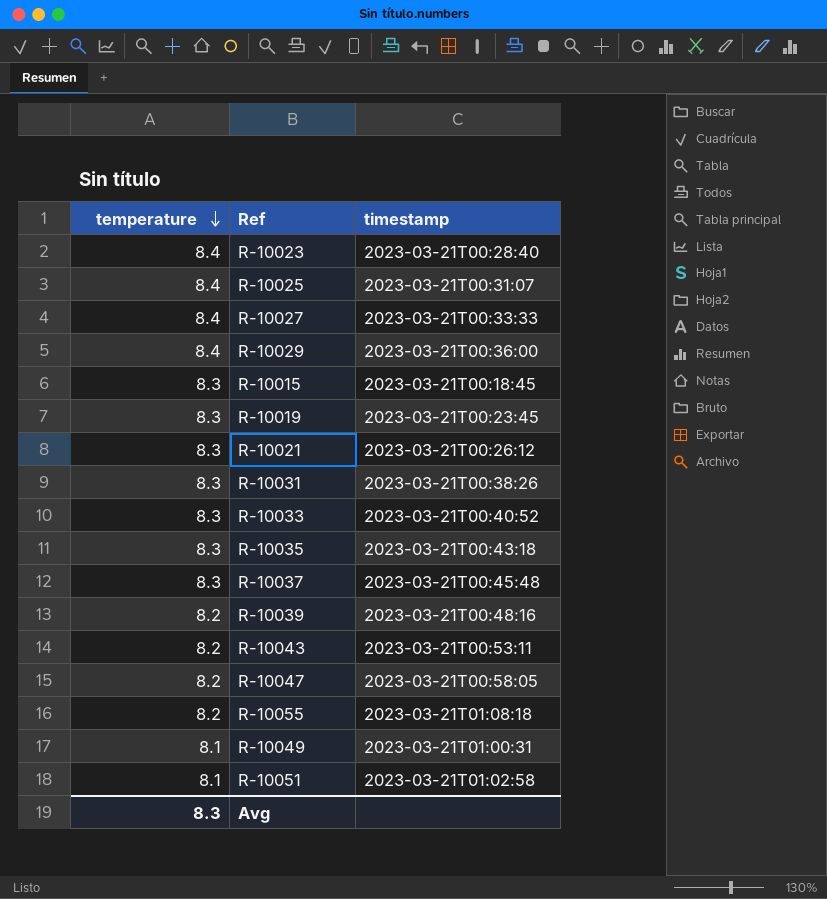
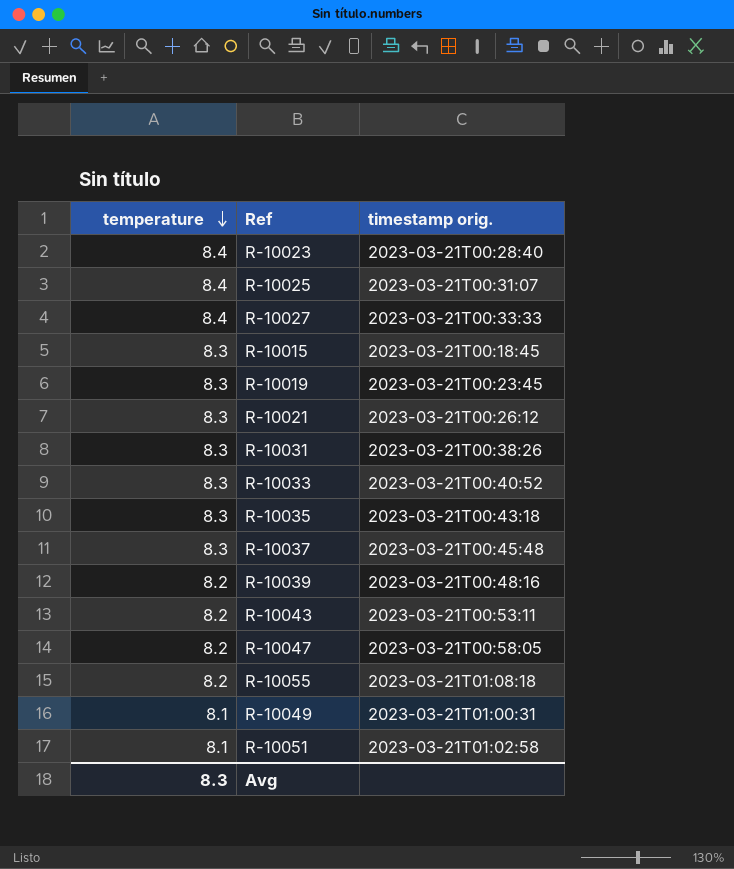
column name: timestamp -> timestamp orig.
row R-10029: 8.4 | 2023-03-21T00:36:00 -> none

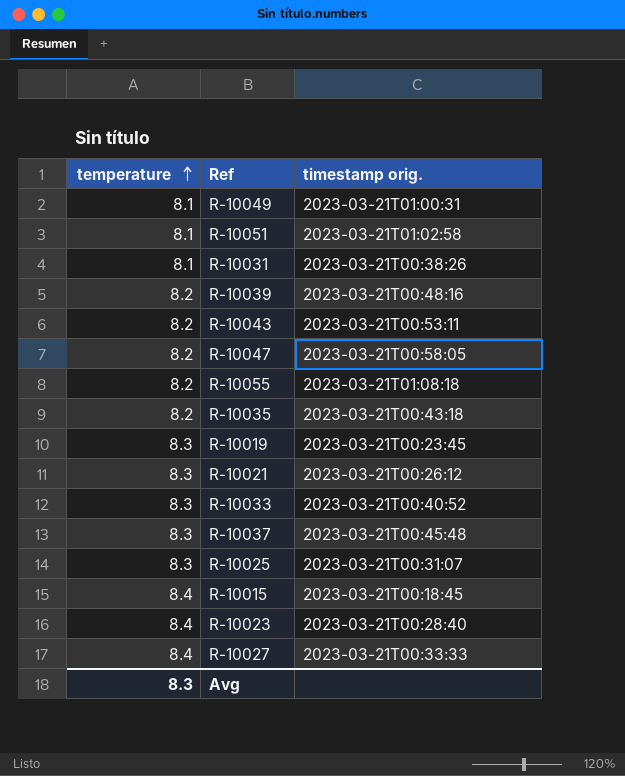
row order: temperature descending -> temperature ascending
R-10031 | temperature: 8.3 -> 8.1
R-10035 | temperature: 8.3 -> 8.2
R-10025 | temperature: 8.4 -> 8.3
R-10015 | temperature: 8.3 -> 8.4

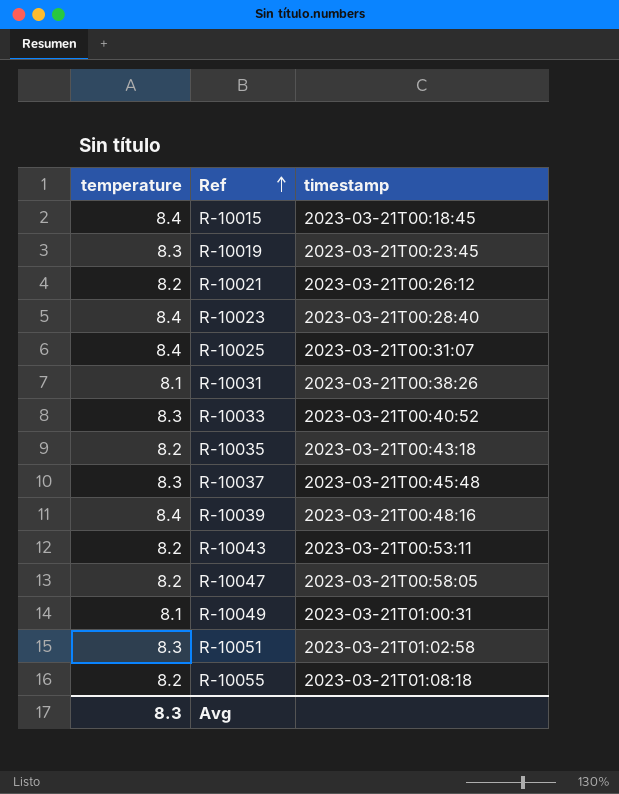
row order: temperature ascending -> Ref ascending
column name: timestamp orig. -> timestamp
row R-10027: 8.4 | 2023-03-21T00:33:33 -> none
R-10021 | temperature: 8.3 -> 8.2
R-10025 | temperature: 8.3 -> 8.4
R-10039 | temperature: 8.2 -> 8.4
R-10051 | temperature: 8.1 -> 8.3

